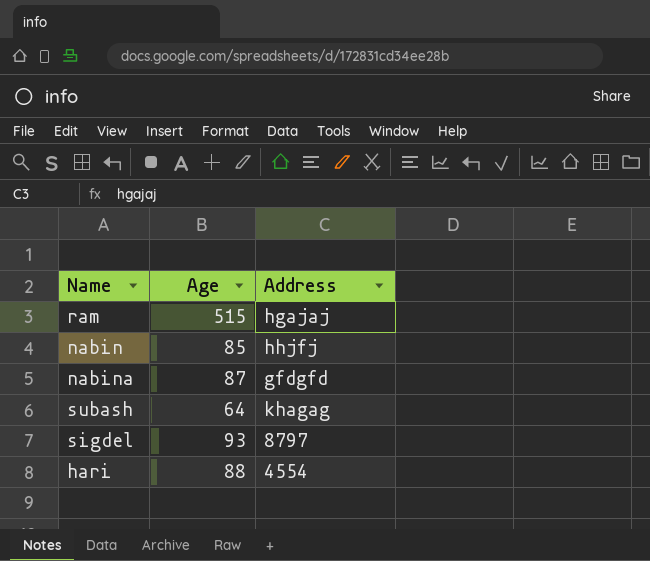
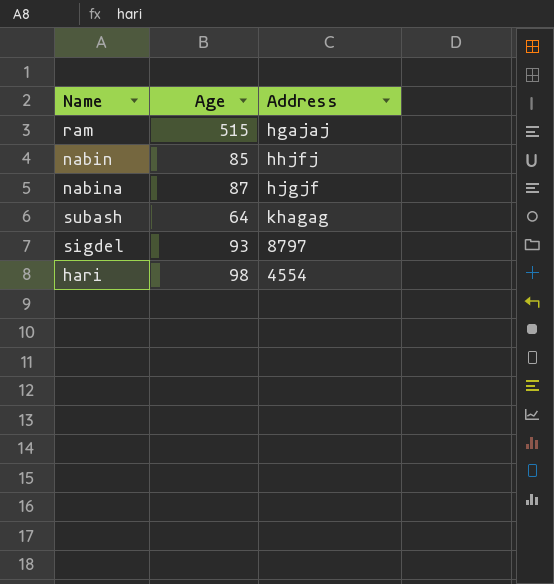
nabina | Address: gfdgfd -> hjgjf
hari | Age: 88 -> 98

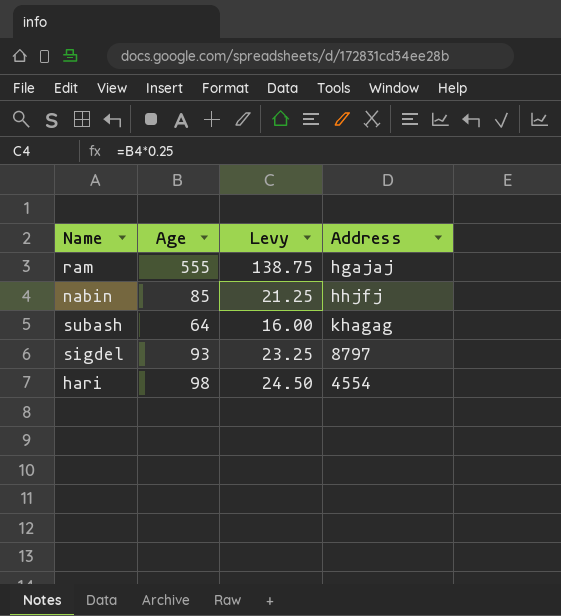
column Levy | formula: none -> [Age] * 0.25
row nabina: 87 | hjgjf -> none
ram | Age: 515 -> 555

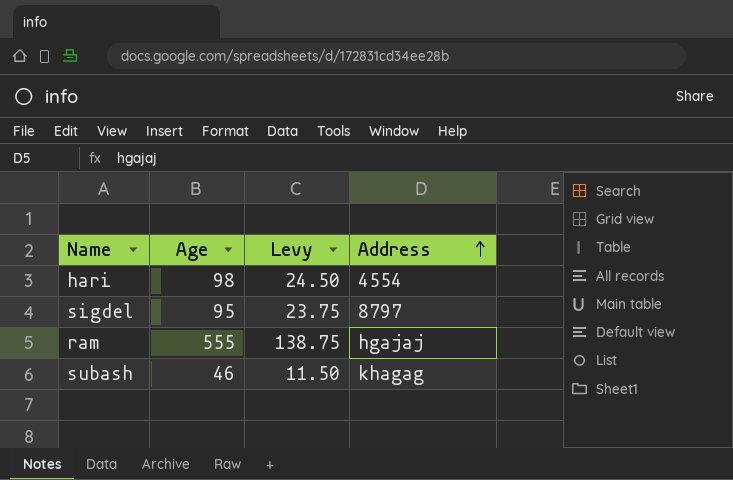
row order: none -> Address ascending
row nabin: 85 | 21.25 | hhjfj -> none
sigdel | Age: 93 -> 95
sigdel | Levy: 23.25 -> 23.75
subash | Age: 64 -> 46
subash | Levy: 16.00 -> 11.50

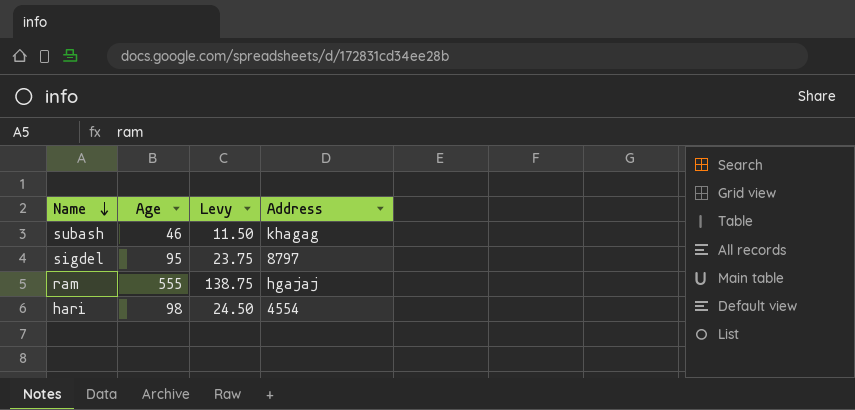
row order: Address ascending -> Name descending

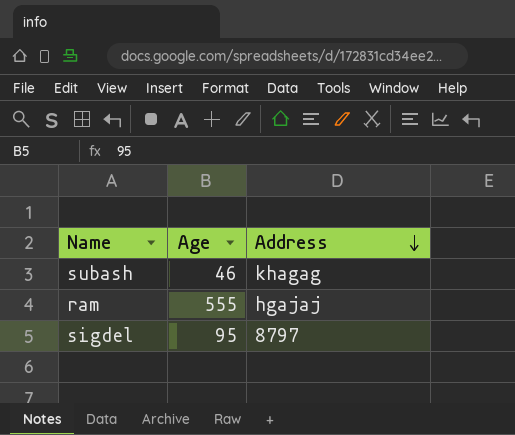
row order: Name descending -> Address descending
column Levy | formula: [Age] * 0.25 -> none
row hari: 98 | 24.50 | 4554 -> none

